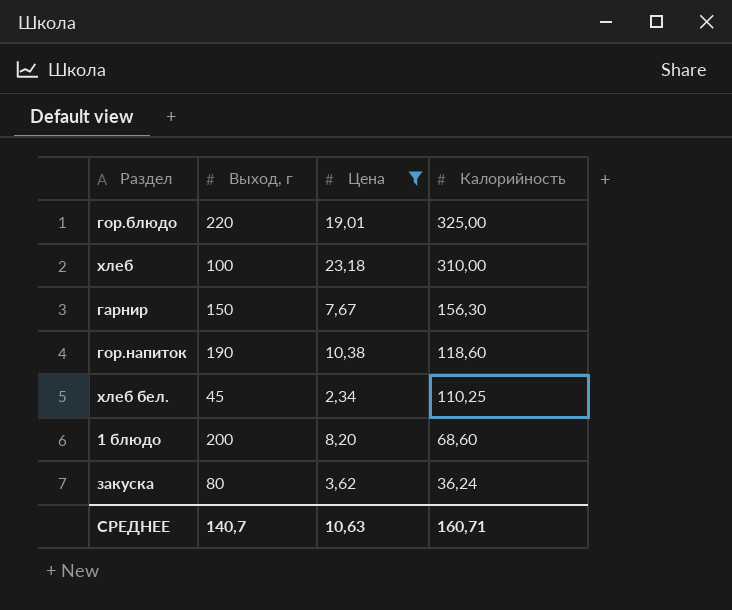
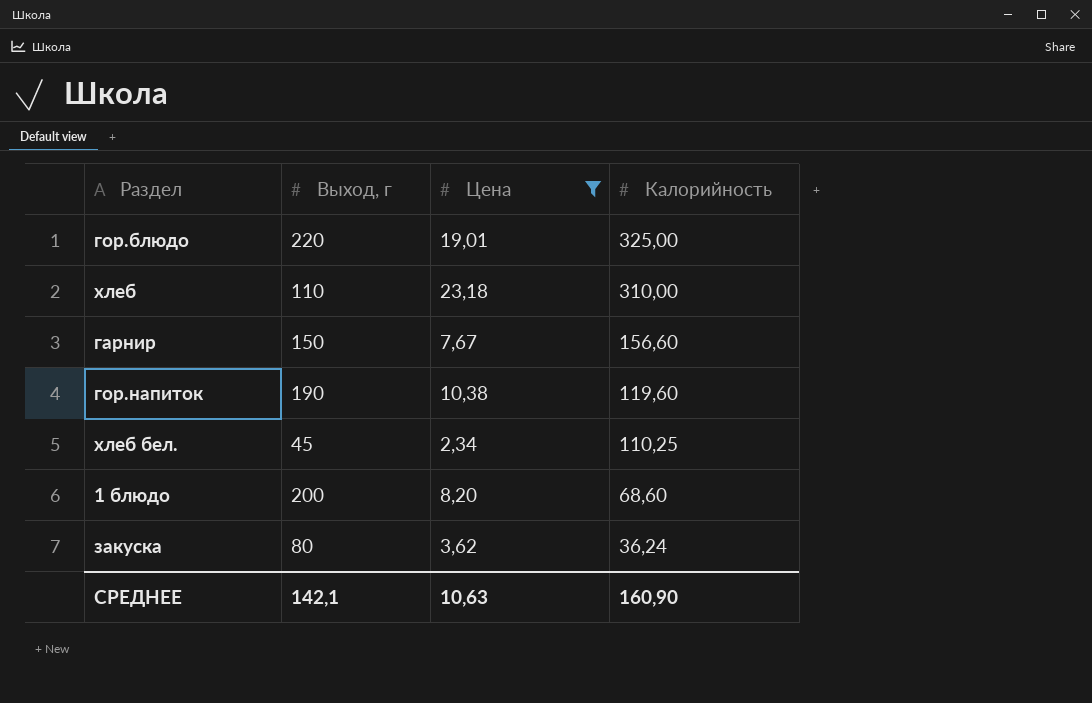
хлеб | Выход, г: 100 -> 110
гарнир | Калорийность: 156,30 -> 156,60
гор.напиток | Калорийность: 118,60 -> 119,60
СРЕДНЕЕ | Выход, г: 140,7 -> 142,1
СРЕДНЕЕ | Калорийность: 160,71 -> 160,90

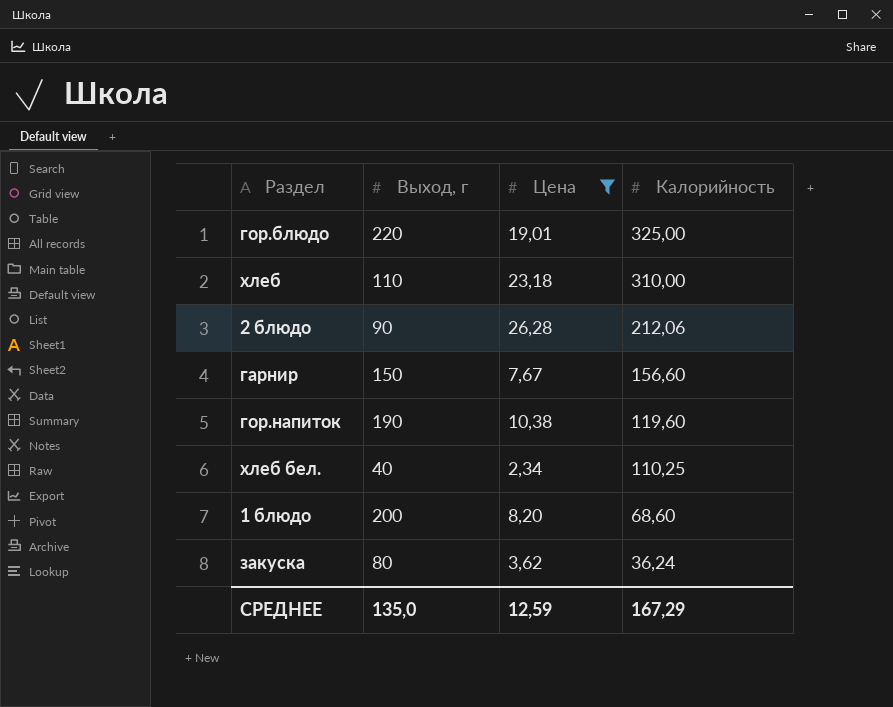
row 2 блюдо: none -> 90 | 26,28 | 212,06
хлеб бел. | Выход, г: 45 -> 40
СРЕДНЕЕ | Выход, г: 142,1 -> 135,0
СРЕДНЕЕ | Цена: 10,63 -> 12,59
СРЕДНЕЕ | Калорийность: 160,90 -> 167,29

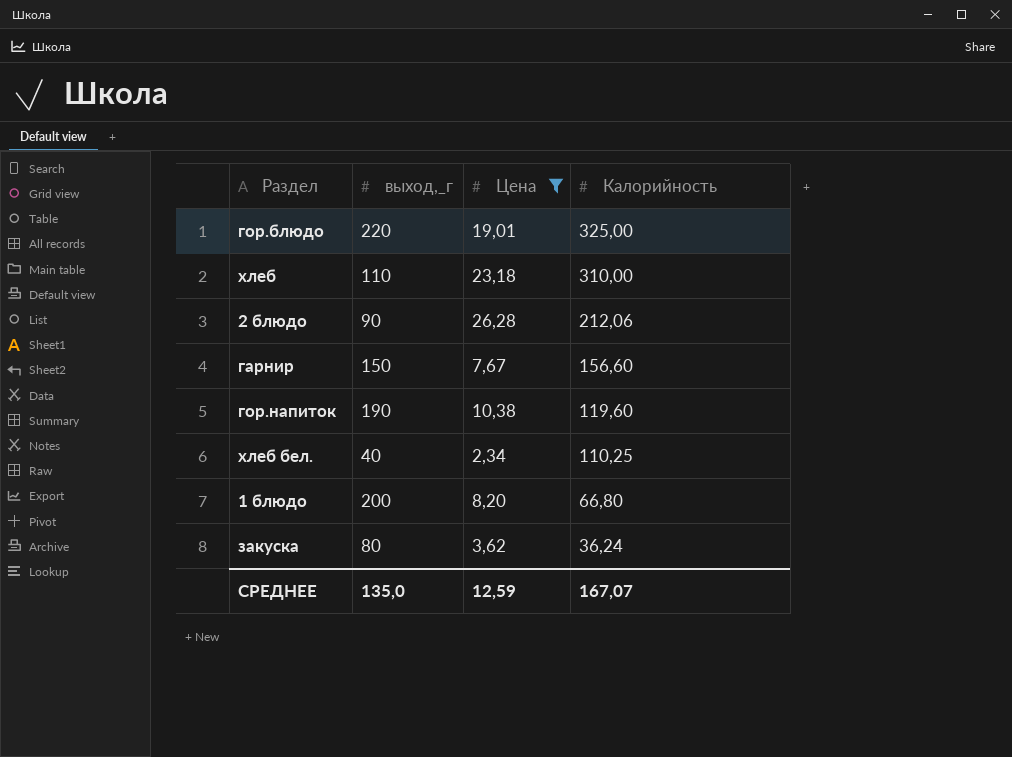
column name: Выход, г -> выход,_г
1 блюдо | Калорийность: 68,60 -> 66,80
СРЕДНЕЕ | Калорийность: 167,29 -> 167,07

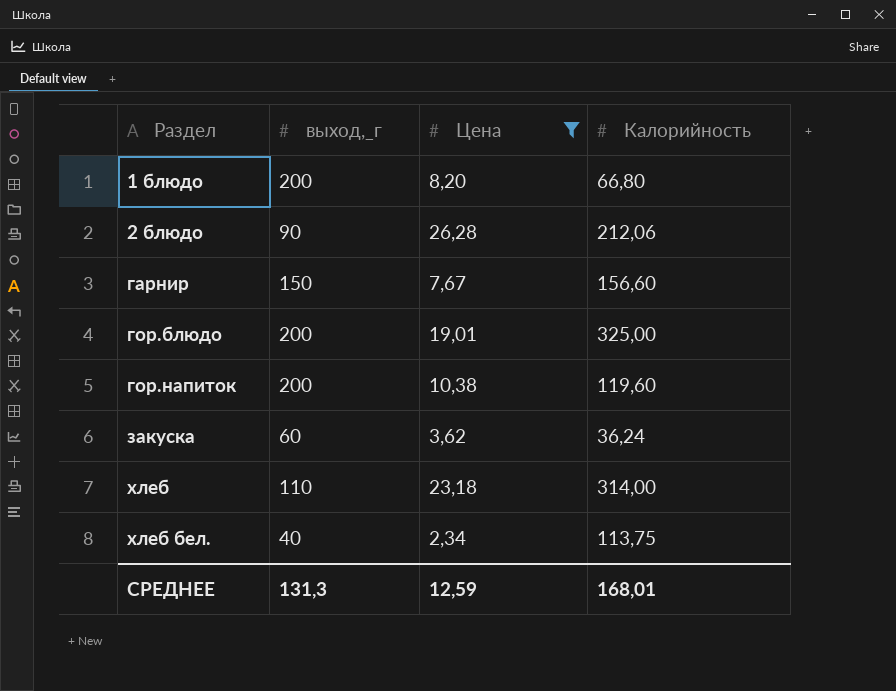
row order: Калорийность descending -> Раздел ascending
гор.блюдо | выход,_г: 220 -> 200
гор.напиток | выход,_г: 190 -> 200
закуска | выход,_г: 80 -> 60
хлеб | Калорийность: 310,00 -> 314,00
хлеб бел. | Калорийность: 110,25 -> 113,75
СРЕДНЕЕ | выход,_г: 135,0 -> 131,3
СРЕДНЕЕ | Калорийность: 167,07 -> 168,01

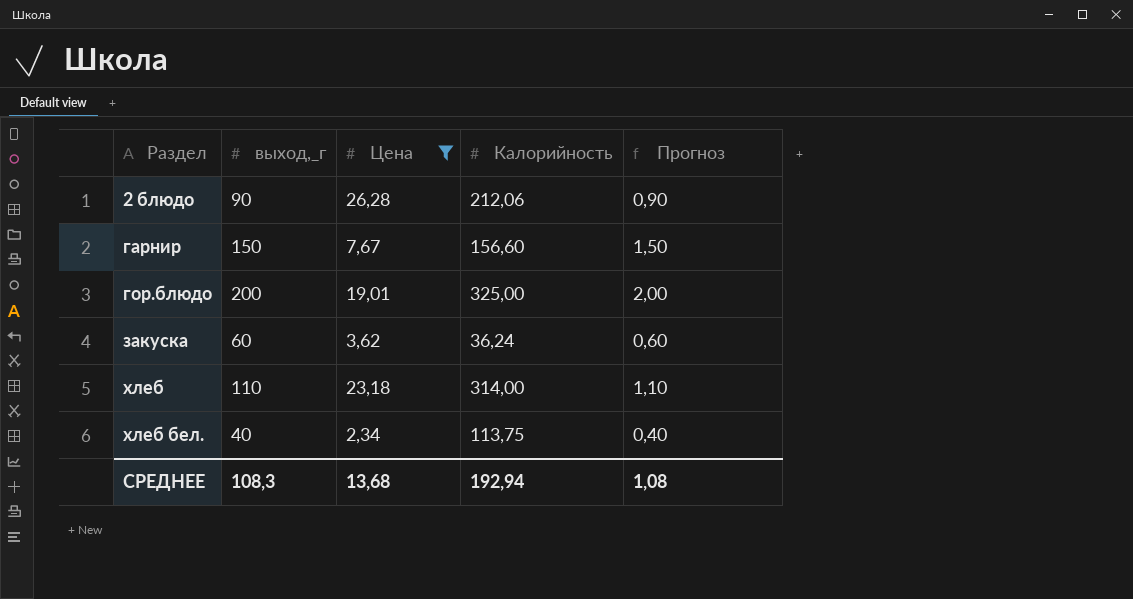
column Прогноз | formula: none -> [выход,_г] * 0,01
row 1 блюдо: 200 | 8,20 | 66,80 -> none
row гор.напиток: 200 | 10,38 | 119,60 -> none
СРЕДНЕЕ | выход,_г: 131,3 -> 108,3
СРЕДНЕЕ | Цена: 12,59 -> 13,68
СРЕДНЕЕ | Калорийность: 168,01 -> 192,94

